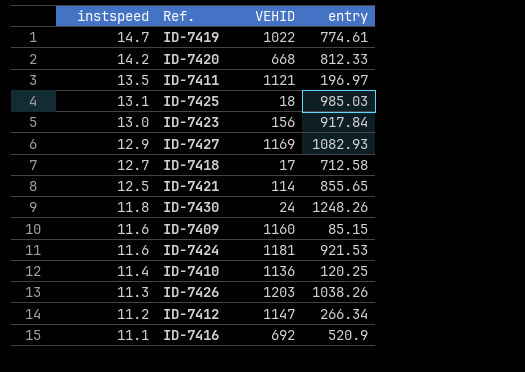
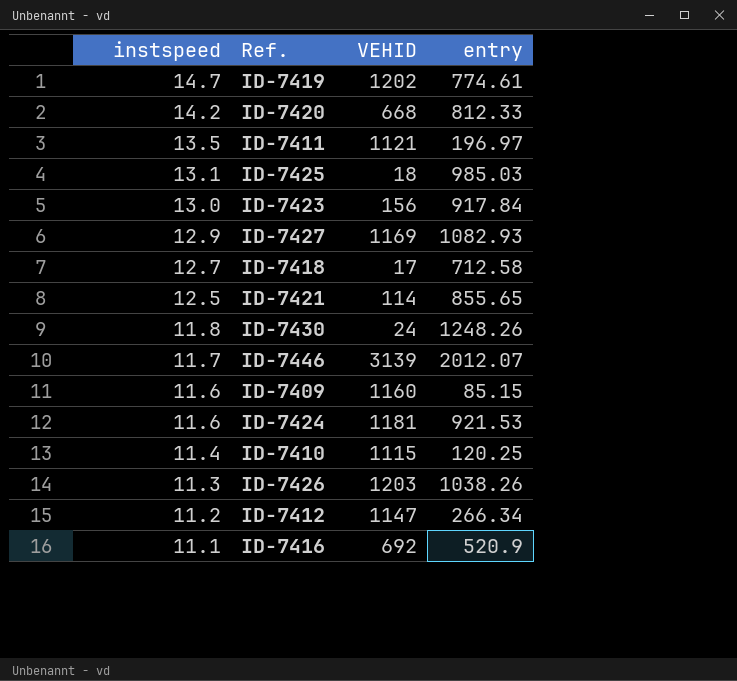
ID-7419 | VEHID: 1022 -> 1202
row ID-7446: none -> 11.7 | 3139 | 2012.07
ID-7410 | VEHID: 1136 -> 1115

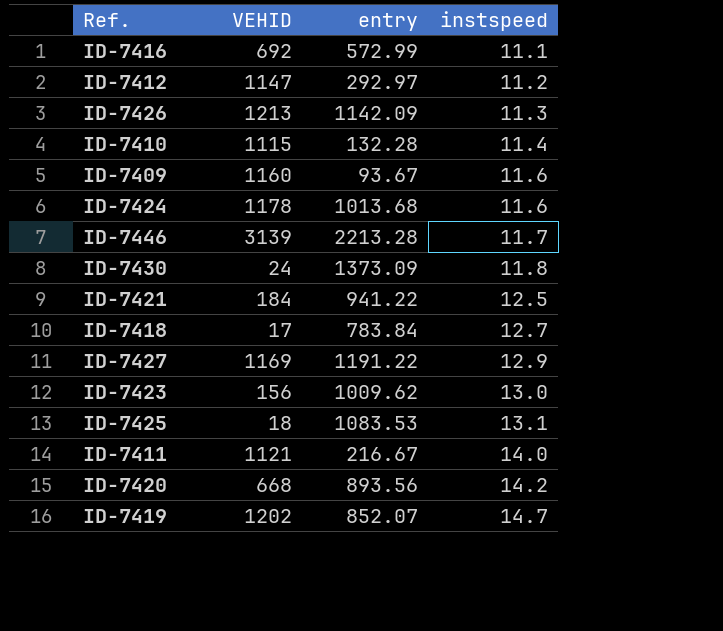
row order: instspeed descending -> instspeed ascending
column instspeed | position: 1 -> 4
ID-7416 | entry: 520.9 -> 572.99
ID-7412 | entry: 266.34 -> 292.97
ID-7426 | VEHID: 1203 -> 1213
ID-7426 | entry: 1038.26 -> 1142.09
ID-7410 | entry: 120.25 -> 132.28
ID-7409 | entry: 85.15 -> 93.67
ID-7424 | VEHID: 1181 -> 1178
ID-7424 | entry: 921.53 -> 1013.68
ID-7446 | entry: 2012.07 -> 2213.28
ID-7430 | entry: 1248.26 -> 1373.09
ID-7421 | VEHID: 114 -> 184
ID-7421 | entry: 855.65 -> 941.22
ID-7418 | entry: 712.58 -> 783.84
ID-7427 | entry: 1082.93 -> 1191.22
ID-7423 | entry: 917.84 -> 1009.62
ID-7425 | entry: 985.03 -> 1083.53
ID-7411 | entry: 196.97 -> 216.67
ID-7411 | instspeed: 13.5 -> 14.0
ID-7420 | entry: 812.33 -> 893.56
ID-7419 | entry: 774.61 -> 852.07

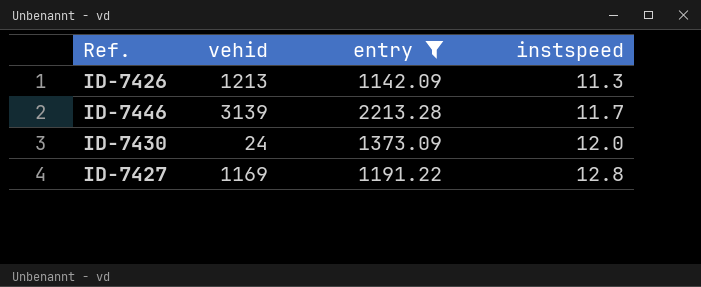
filter: none -> entry >= 1142.09
column name: VEHID -> vehid
ID-7430 | instspeed: 11.8 -> 12.0
ID-7427 | instspeed: 12.9 -> 12.8

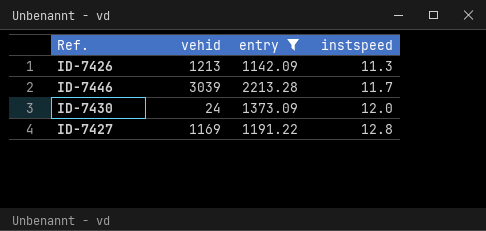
ID-7446 | vehid: 3139 -> 3039

